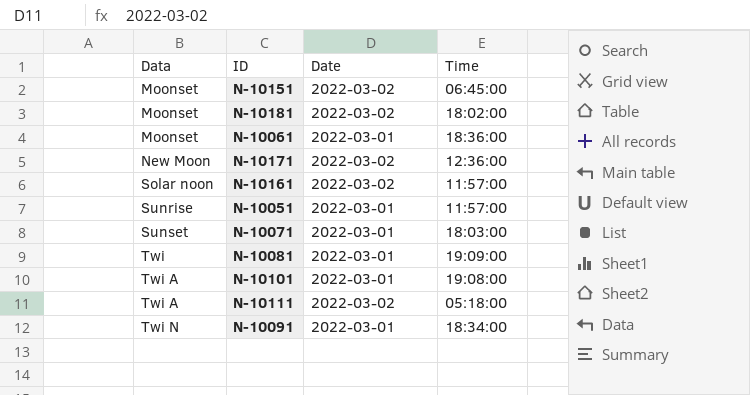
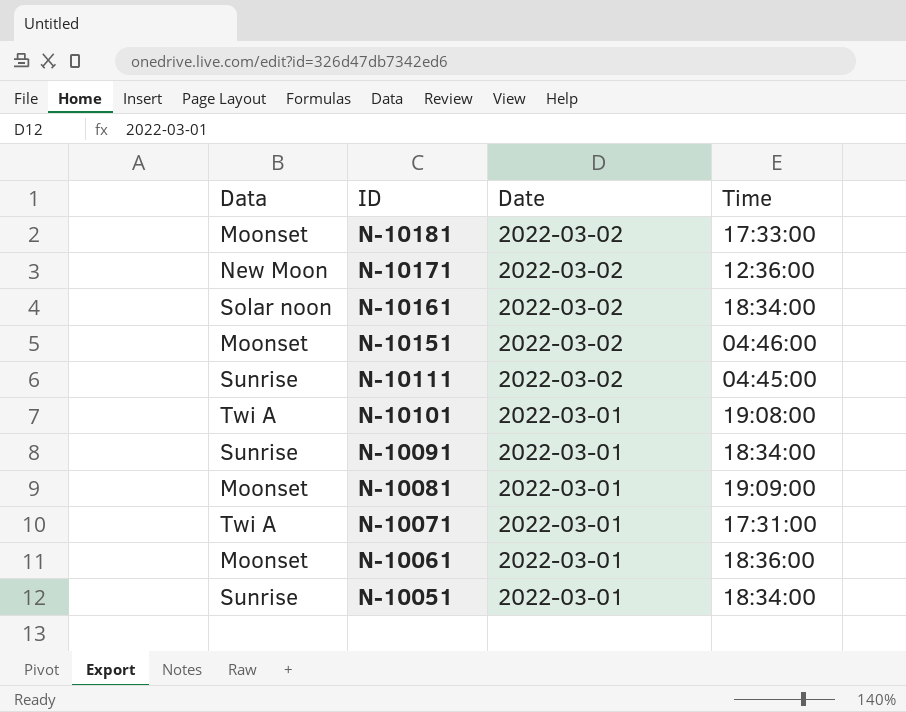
row order: Data ascending -> ID descending
N-10181 | Time: 18:02:00 -> 17:33:00
N-10161 | Time: 11:57:00 -> 18:34:00
N-10151 | Time: 06:45:00 -> 04:46:00
N-10111 | Data: Twi A -> Sunrise
N-10111 | Time: 05:18:00 -> 04:45:00
N-10091 | Data: Twi N -> Sunrise
N-10081 | Data: Twi -> Moonset
N-10071 | Data: Sunset -> Twi A
N-10071 | Time: 18:03:00 -> 17:31:00
N-10051 | Time: 11:57:00 -> 18:34:00

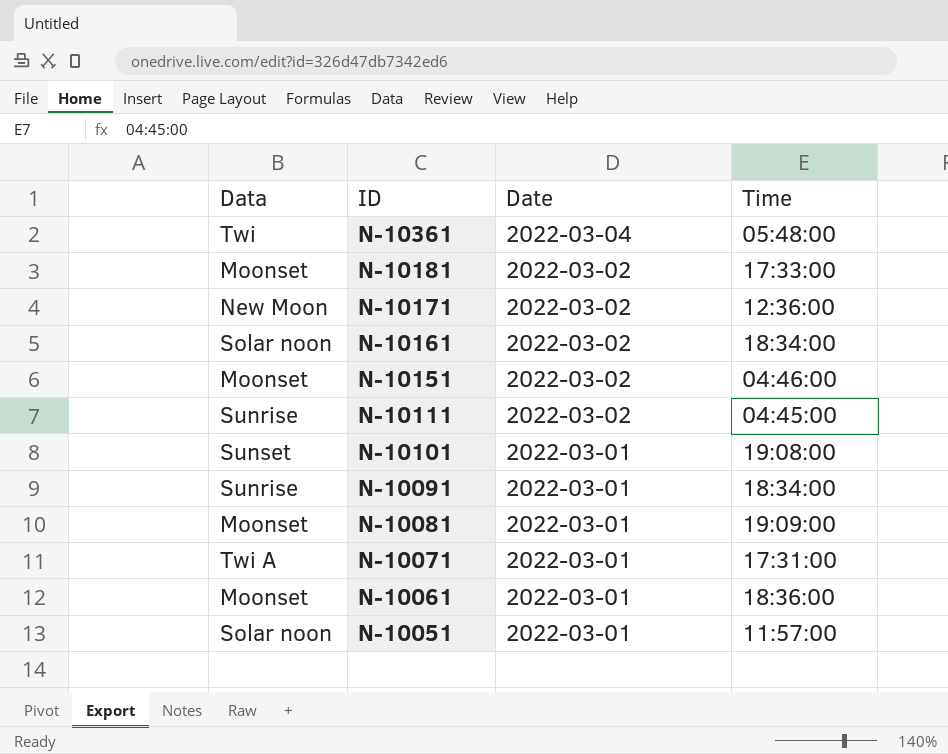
row N-10361: none -> Twi | 2022-03-04 | 05:48:00
N-10101 | Data: Twi A -> Sunset
N-10051 | Data: Sunrise -> Solar noon
N-10051 | Time: 18:34:00 -> 11:57:00

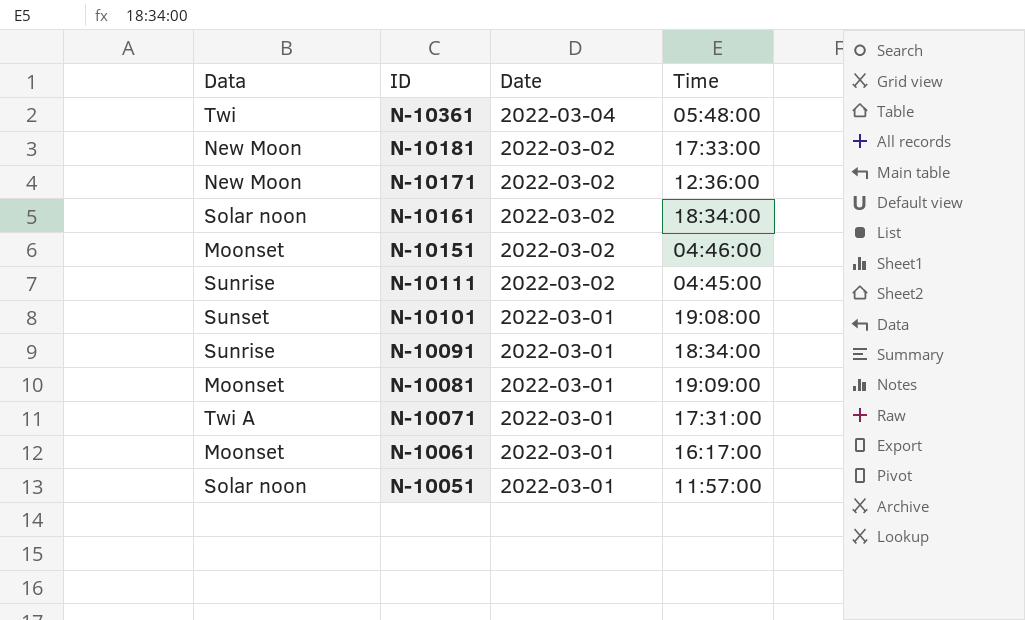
N-10181 | Data: Moonset -> New Moon
N-10061 | Time: 18:36:00 -> 16:17:00

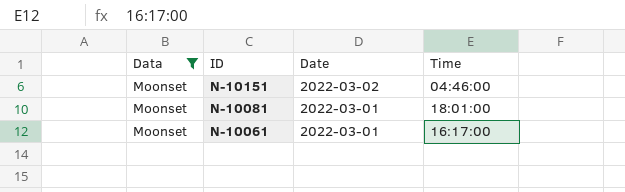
filter: none -> Data = Moonset
N-10081 | Time: 19:09:00 -> 18:01:00

